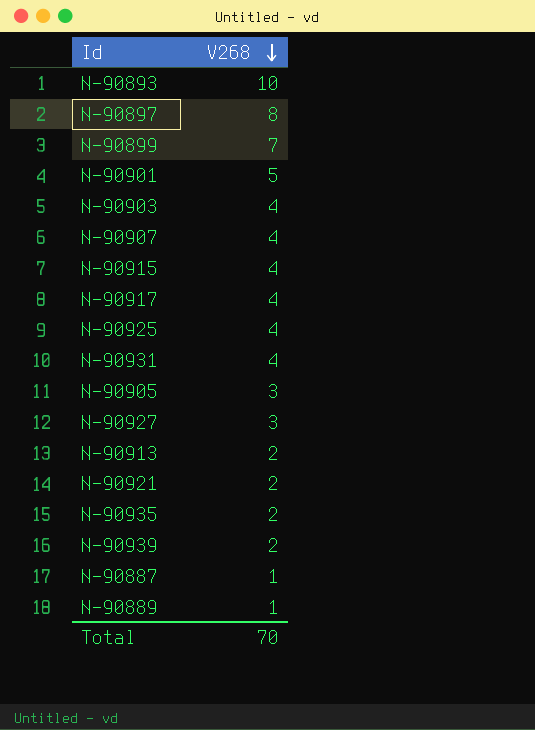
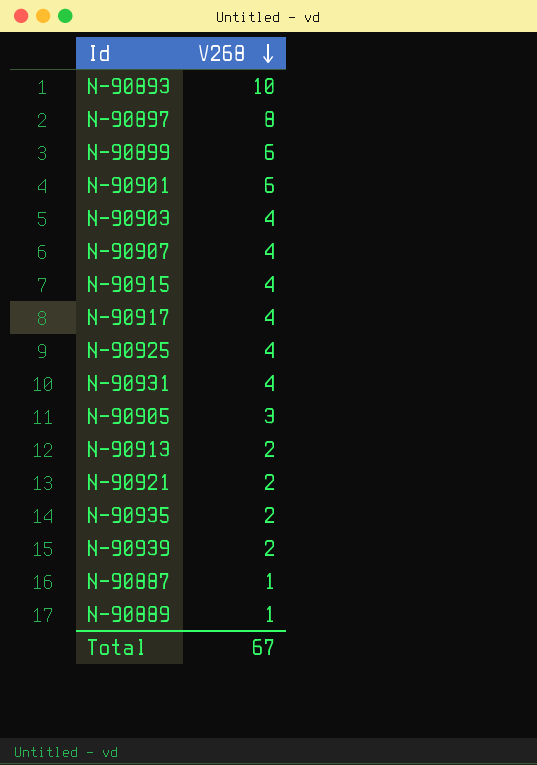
row N-90927: 3 -> none
N-90899 | V268: 7 -> 6
N-90901 | V268: 5 -> 6
Total | V268: 70 -> 67

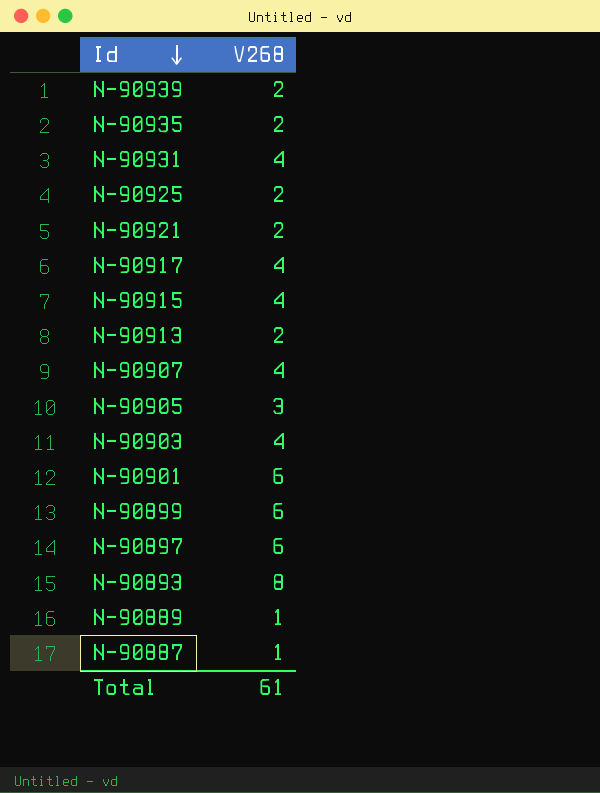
row order: V268 descending -> Id descending
N-90925 | V268: 4 -> 2
N-90897 | V268: 8 -> 6
N-90893 | V268: 10 -> 8
Total | V268: 67 -> 61

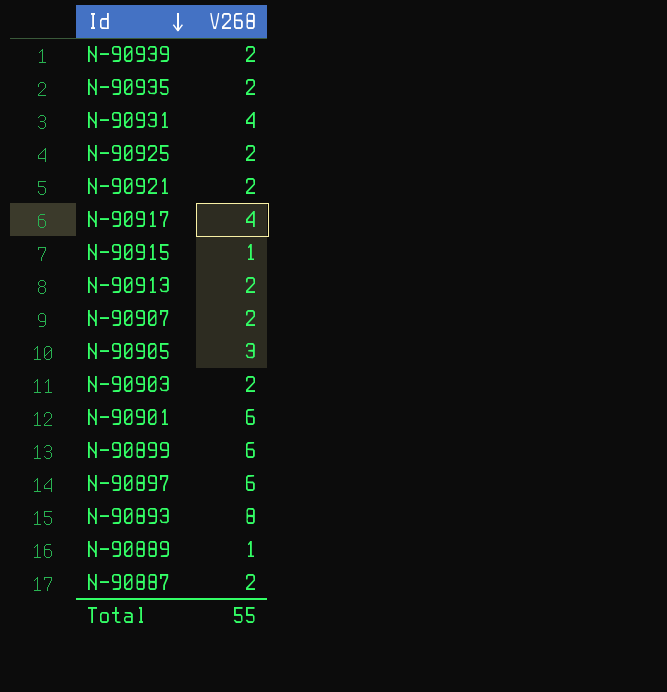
N-90915 | V268: 4 -> 1
N-90907 | V268: 4 -> 2
N-90903 | V268: 4 -> 2
N-90887 | V268: 1 -> 2
Total | V268: 61 -> 55

